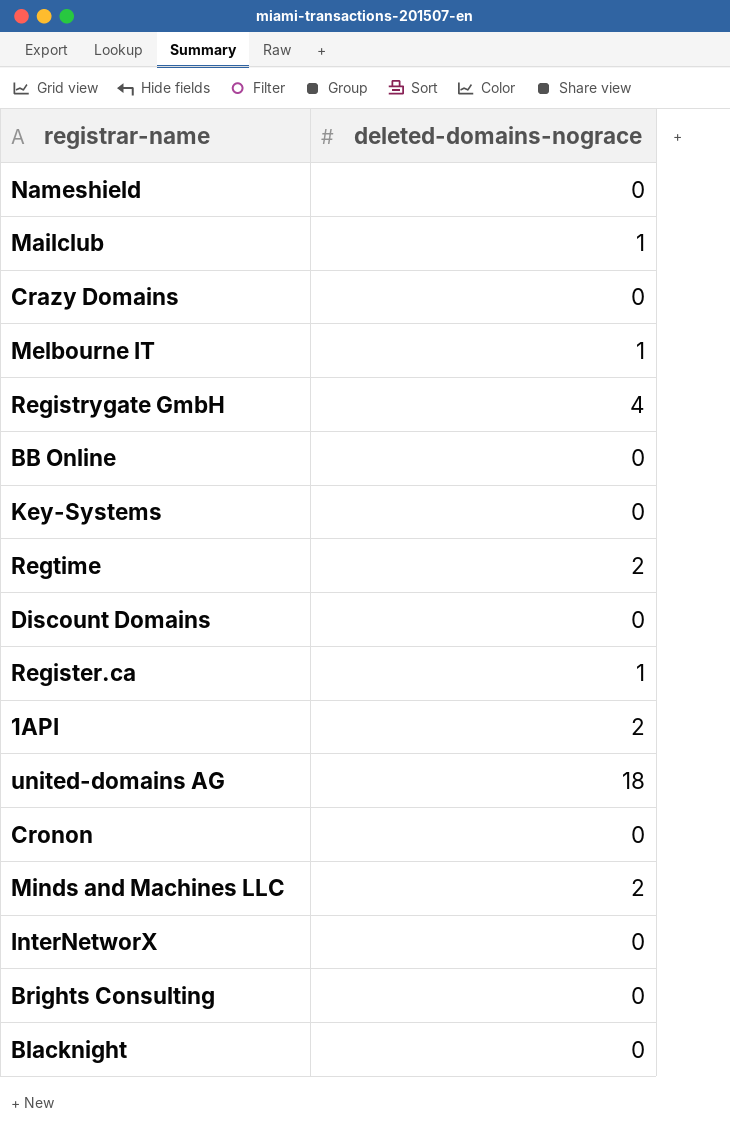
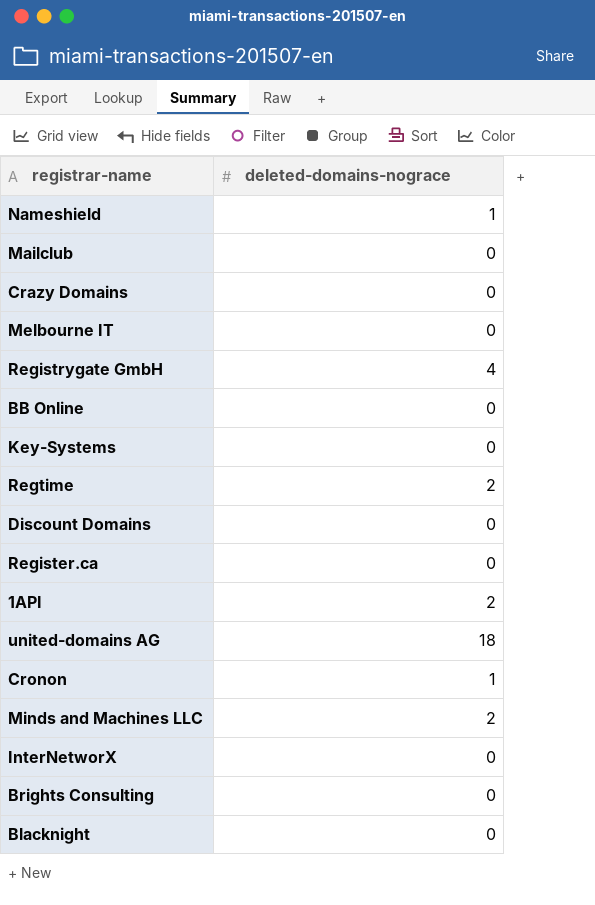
Nameshield | deleted-domains-nograce: 0 -> 1
Mailclub | deleted-domains-nograce: 1 -> 0
Melbourne IT | deleted-domains-nograce: 1 -> 0
Register.ca | deleted-domains-nograce: 1 -> 0
Cronon | deleted-domains-nograce: 0 -> 1

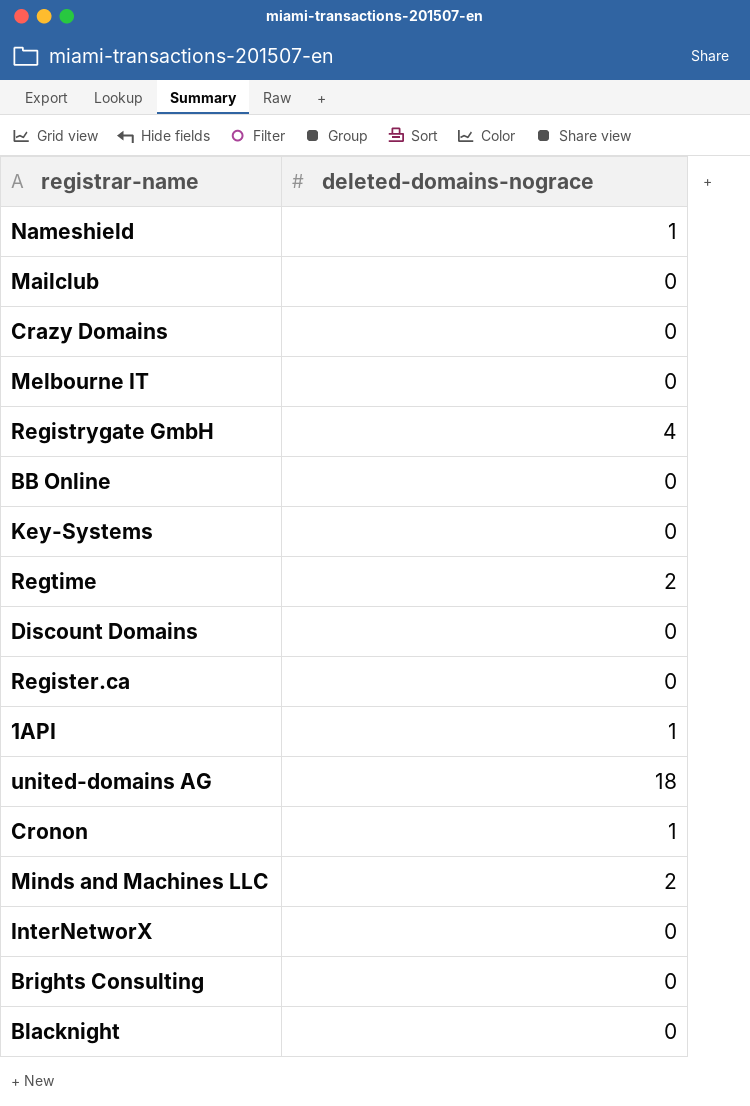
1API | deleted-domains-nograce: 2 -> 1

